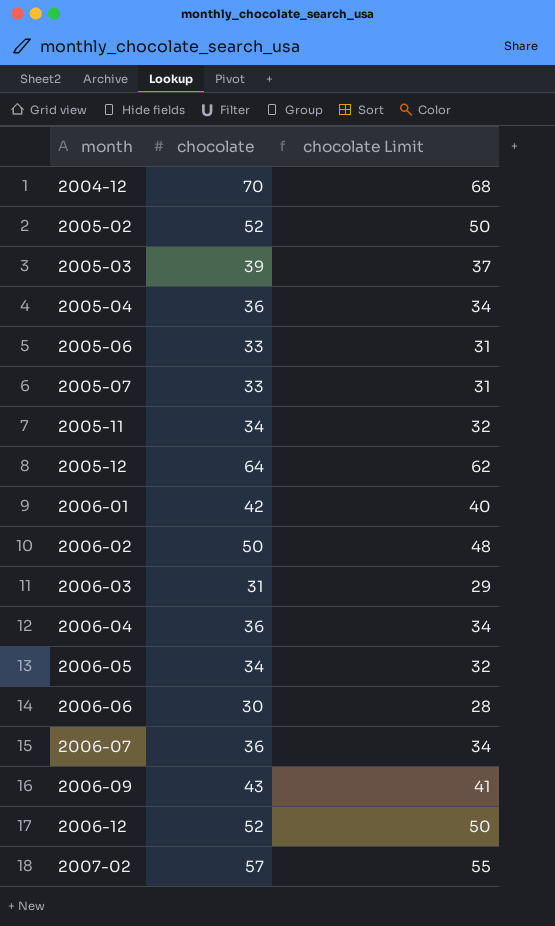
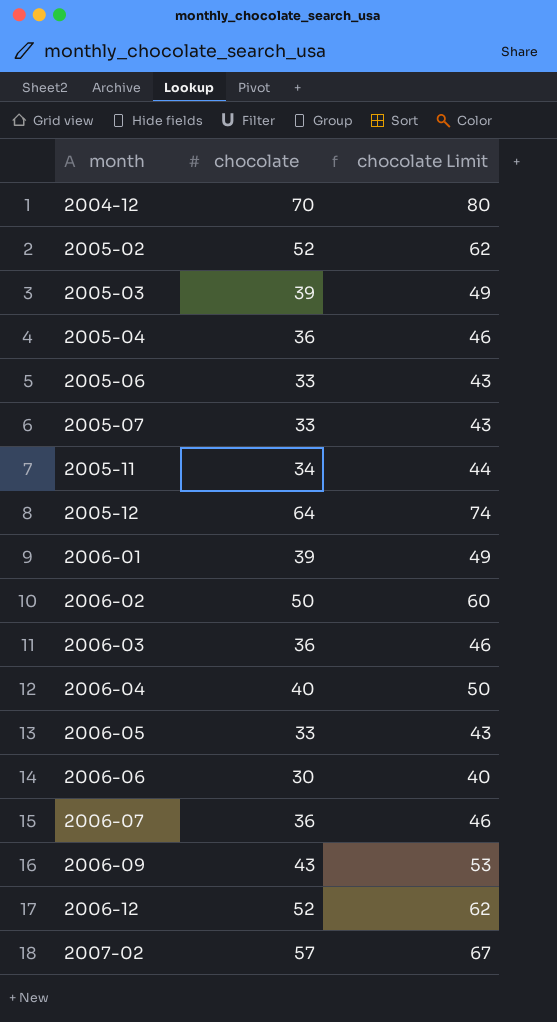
column chocolate Limit | formula: [chocolate] - 2 -> [chocolate] + 10
2006-01 | chocolate: 42 -> 39
2006-03 | chocolate: 31 -> 36
2006-04 | chocolate: 36 -> 40
2006-05 | chocolate: 34 -> 33

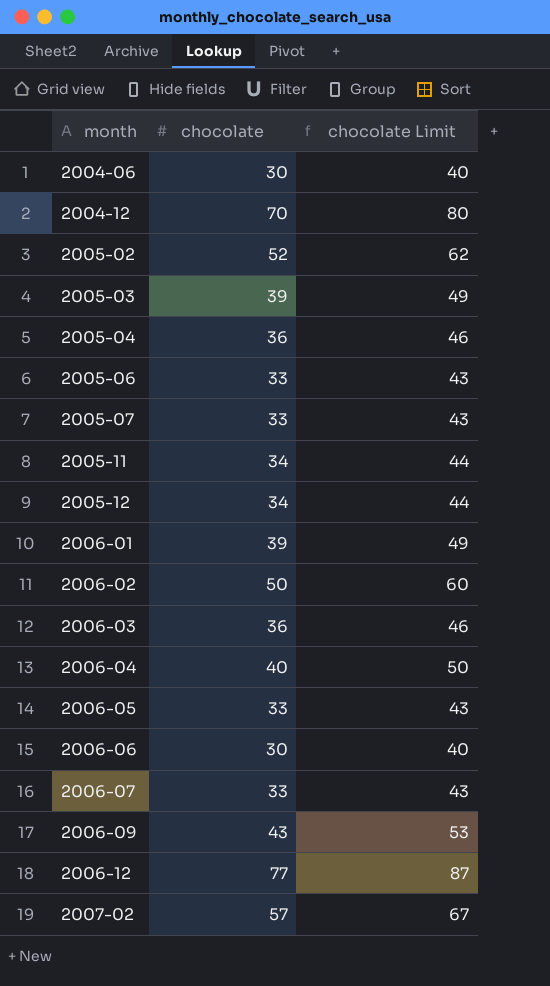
row 2004-06: none -> 30 | 40
2005-12 | chocolate: 64 -> 34
2005-12 | chocolate Limit: 74 -> 44
2006-07 | chocolate: 36 -> 33
2006-07 | chocolate Limit: 46 -> 43
2006-12 | chocolate: 52 -> 77
2006-12 | chocolate Limit: 62 -> 87

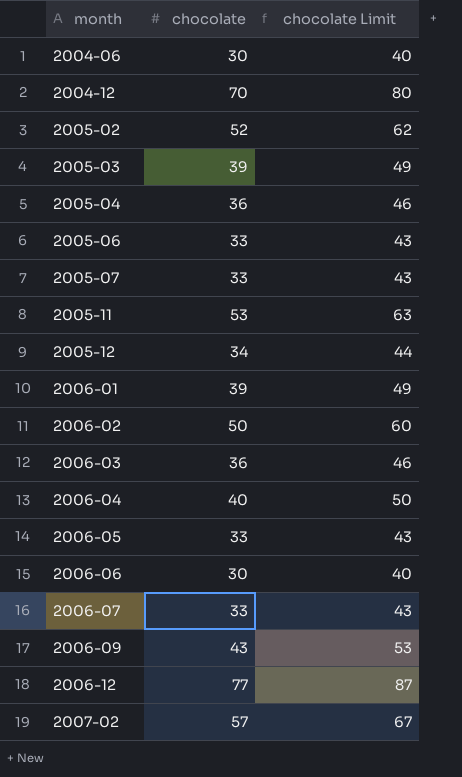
2005-11 | chocolate: 34 -> 53
2005-11 | chocolate Limit: 44 -> 63

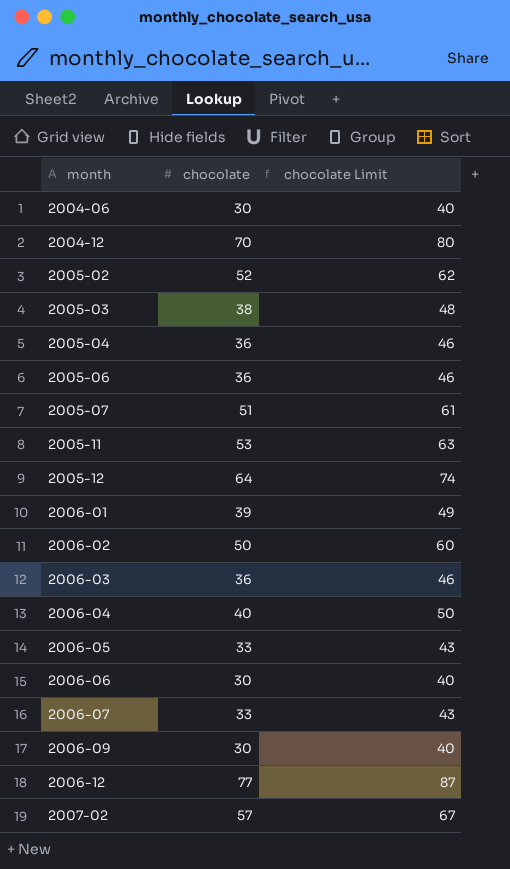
2005-03 | chocolate: 39 -> 38
2005-03 | chocolate Limit: 49 -> 48
2005-06 | chocolate: 33 -> 36
2005-06 | chocolate Limit: 43 -> 46
2005-07 | chocolate: 33 -> 51
2005-07 | chocolate Limit: 43 -> 61
2005-12 | chocolate: 34 -> 64
2005-12 | chocolate Limit: 44 -> 74
2006-09 | chocolate: 43 -> 30
2006-09 | chocolate Limit: 53 -> 40

